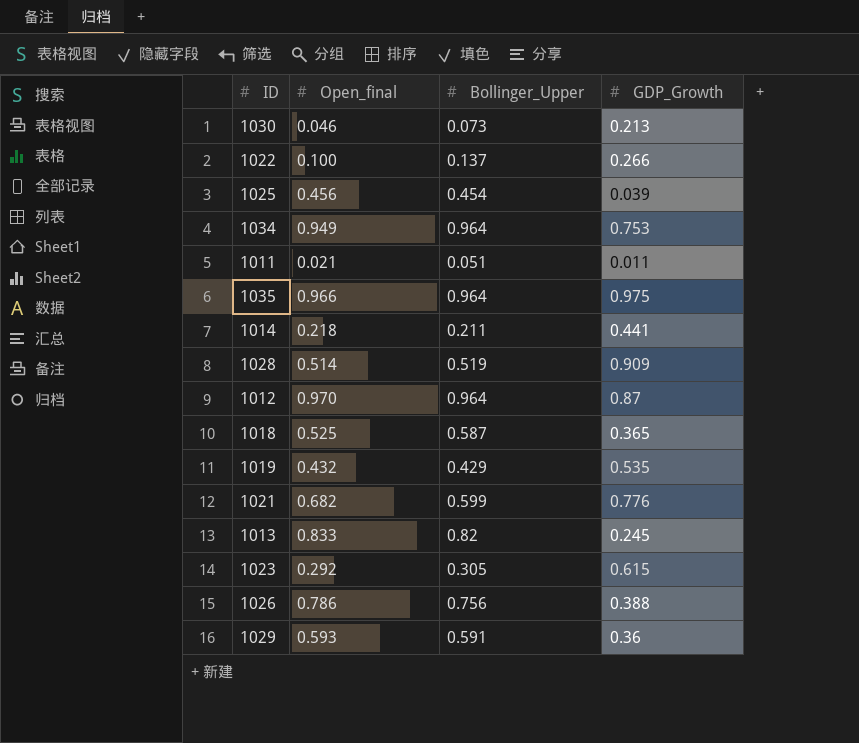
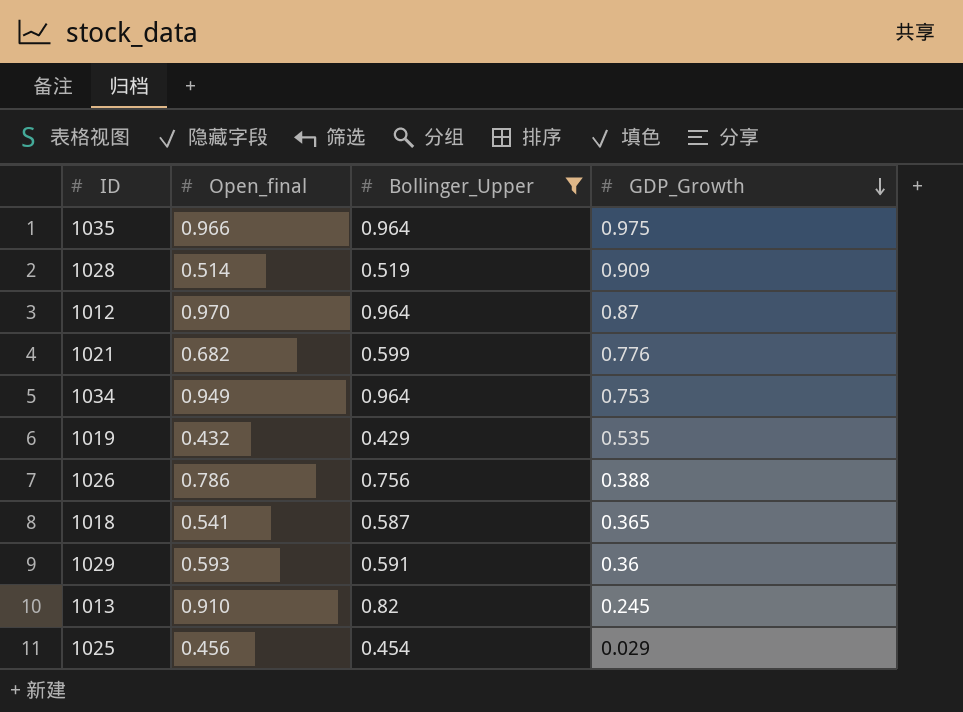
filter: none -> Bollinger_Upper >= 0.429
row order: none -> GDP_Growth descending
1018 | Open_final: 0.525 -> 0.541
1013 | Open_final: 0.833 -> 0.910
1025 | GDP_Growth: 0.039 -> 0.029

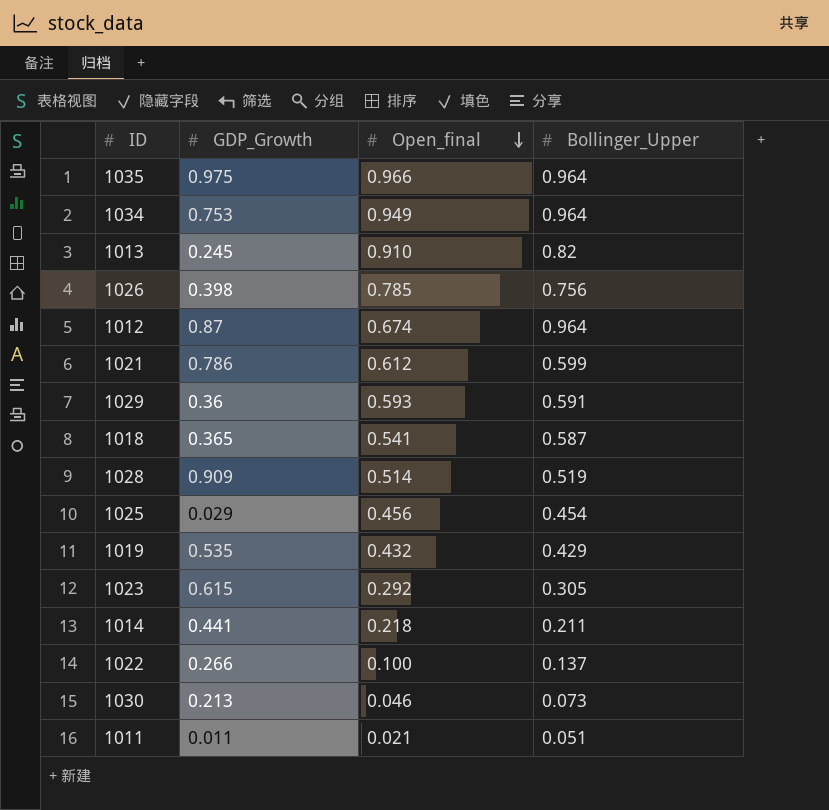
filter: Bollinger_Upper >= 0.429 -> none
row order: GDP_Growth descending -> Open_final descending
column GDP_Growth | position: 4 -> 2
1026 | GDP_Growth: 0.388 -> 0.398
1026 | Open_final: 0.786 -> 0.785
1012 | Open_final: 0.970 -> 0.674
1021 | GDP_Growth: 0.776 -> 0.786
1021 | Open_final: 0.682 -> 0.612

